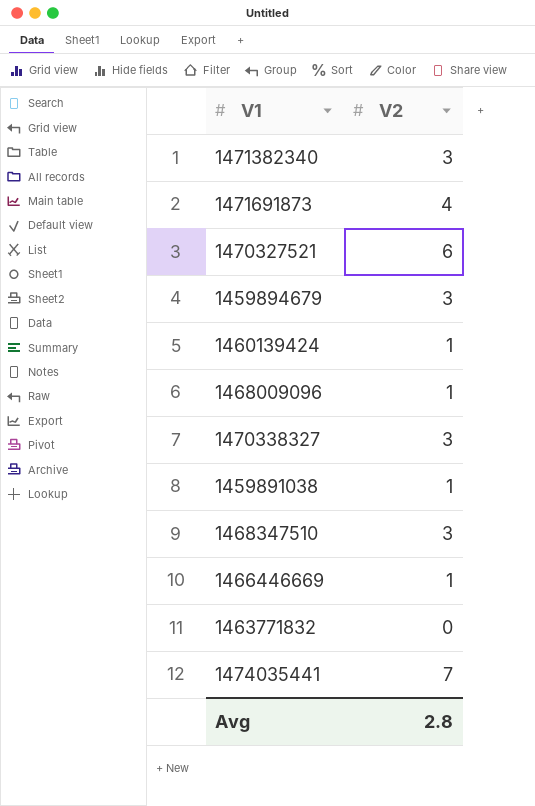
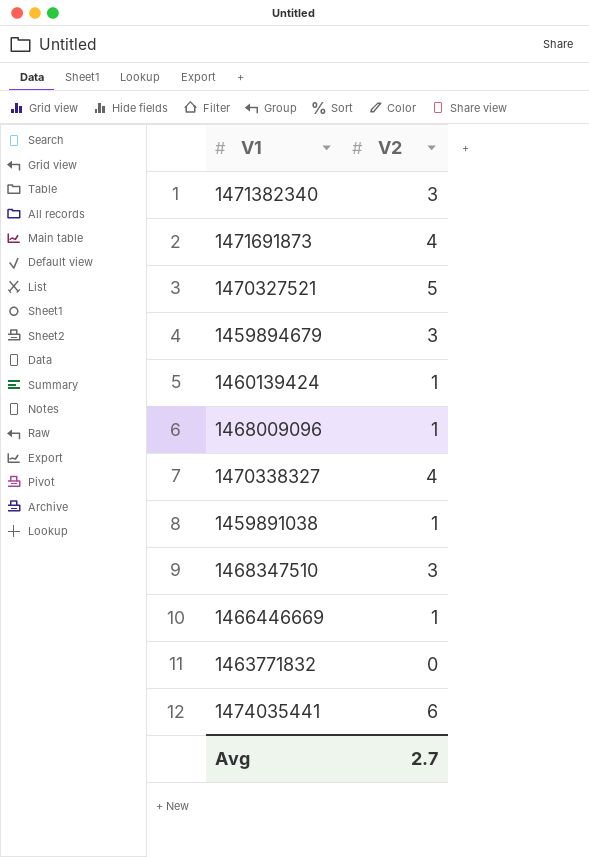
1470327521 | V2: 6 -> 5
1470338327 | V2: 3 -> 4
1474035441 | V2: 7 -> 6
Avg | V2: 2.8 -> 2.7

